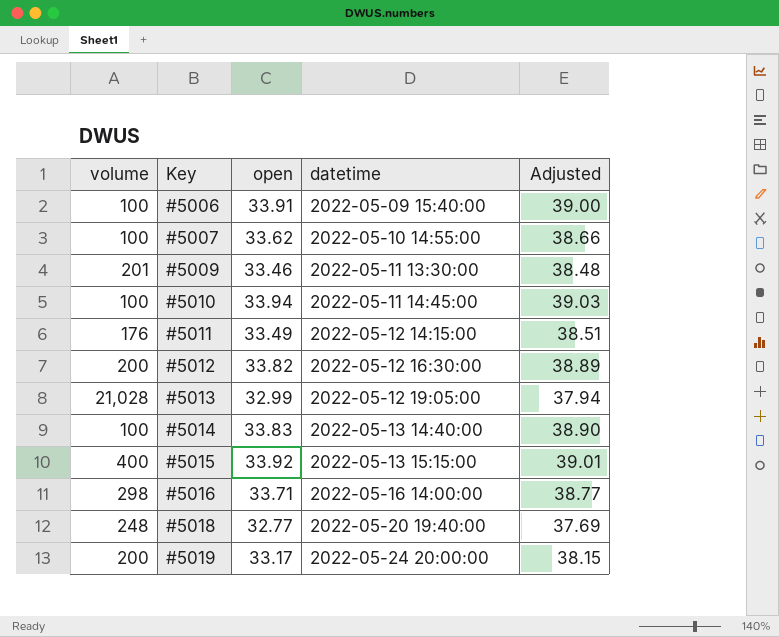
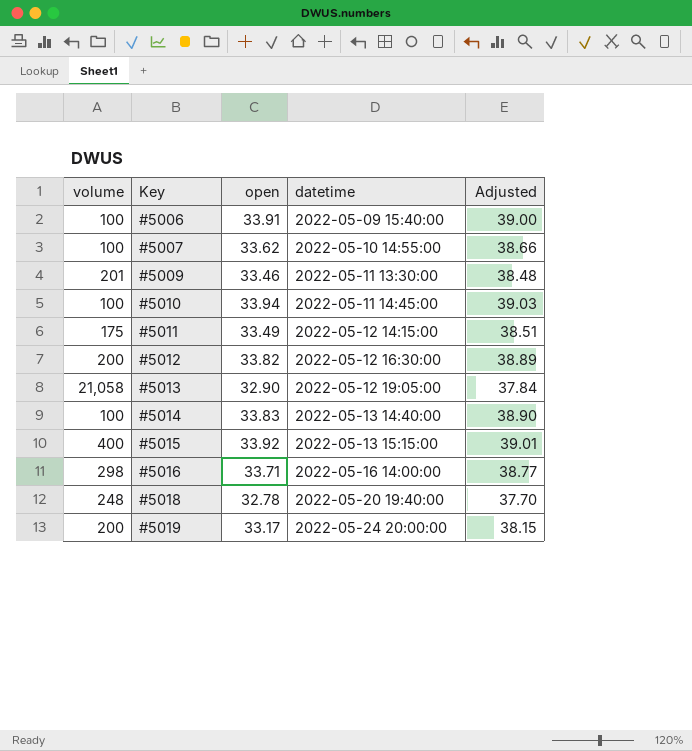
#5011 | volume: 176 -> 175
#5013 | volume: 21,028 -> 21,058
#5013 | open: 32.99 -> 32.90
#5013 | Adjusted: 37.94 -> 37.84
#5018 | open: 32.77 -> 32.78
#5018 | Adjusted: 37.69 -> 37.70

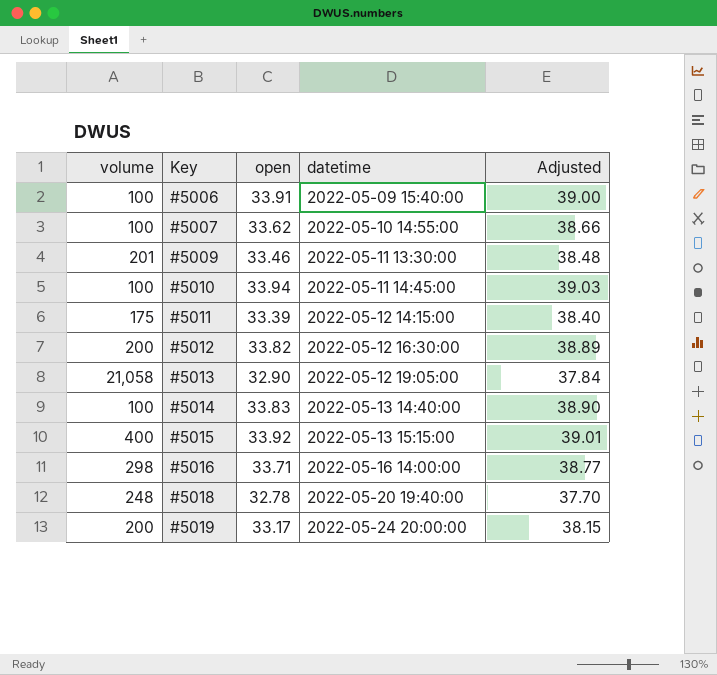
#5011 | open: 33.49 -> 33.39
#5011 | Adjusted: 38.51 -> 38.40

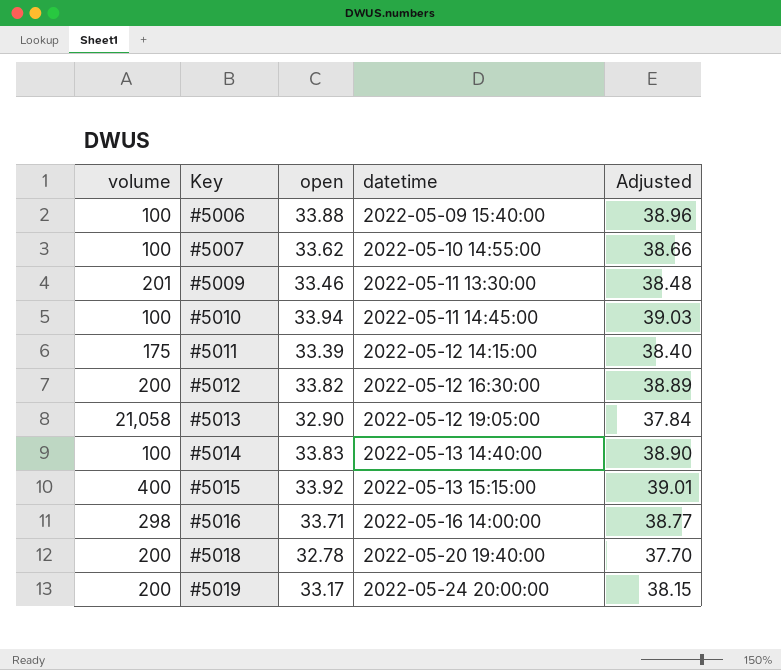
#5006 | open: 33.91 -> 33.88
#5006 | Adjusted: 39.00 -> 38.96
#5018 | volume: 248 -> 200

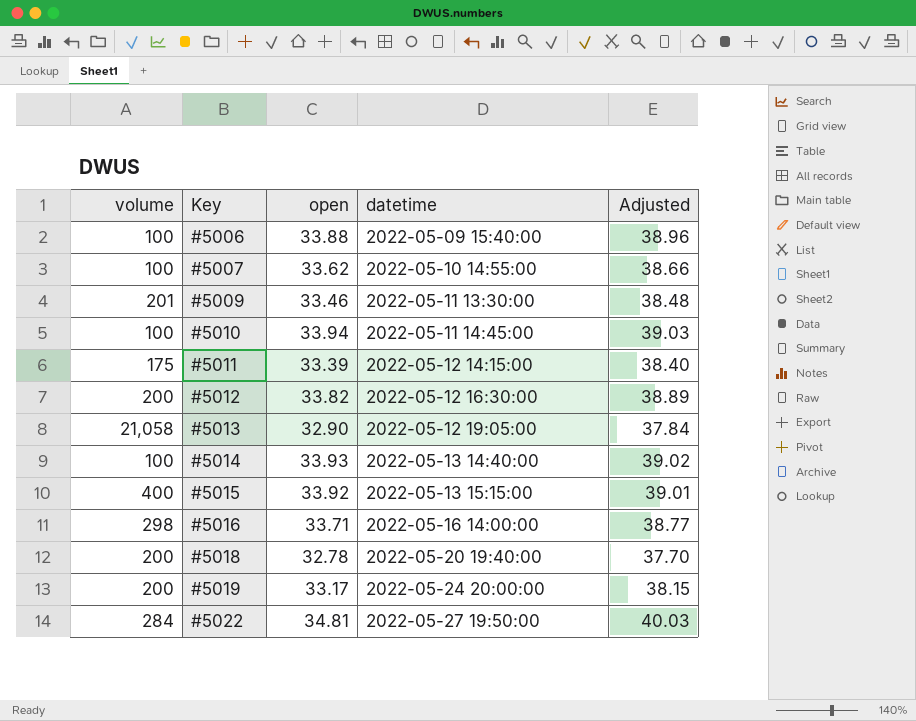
#5014 | open: 33.83 -> 33.93
#5014 | Adjusted: 38.90 -> 39.02
row #5022: none -> 284 | 34.81 | 2022-05-27 19:50:00 | 40.03

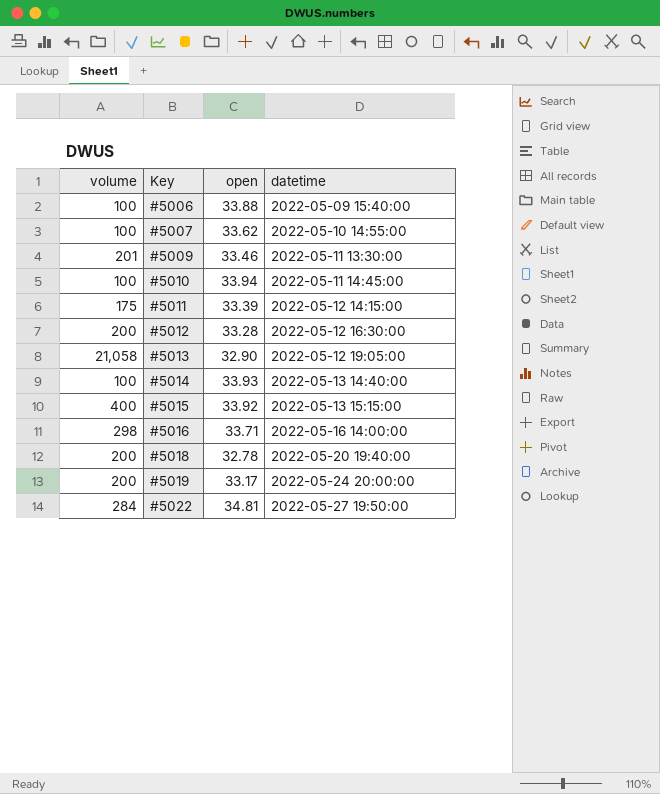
column Adjusted | formula: [open] * 1.15 -> none
#5012 | open: 33.82 -> 33.28

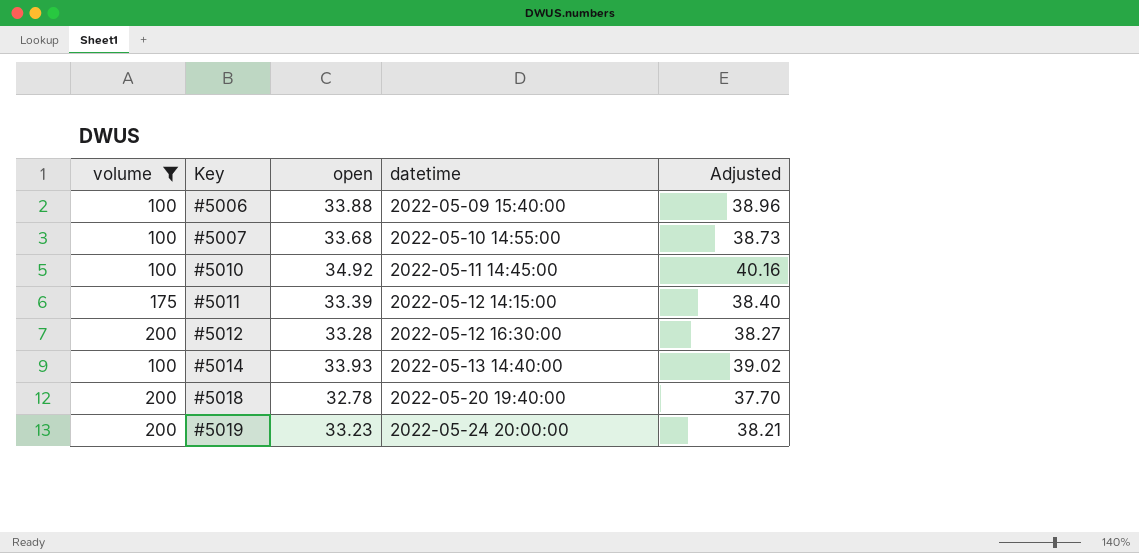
filter: none -> volume <= 200
column Adjusted | formula: none -> [open] * 1.15
#5007 | open: 33.62 -> 33.68
#5010 | open: 33.94 -> 34.92
#5019 | open: 33.17 -> 33.23

